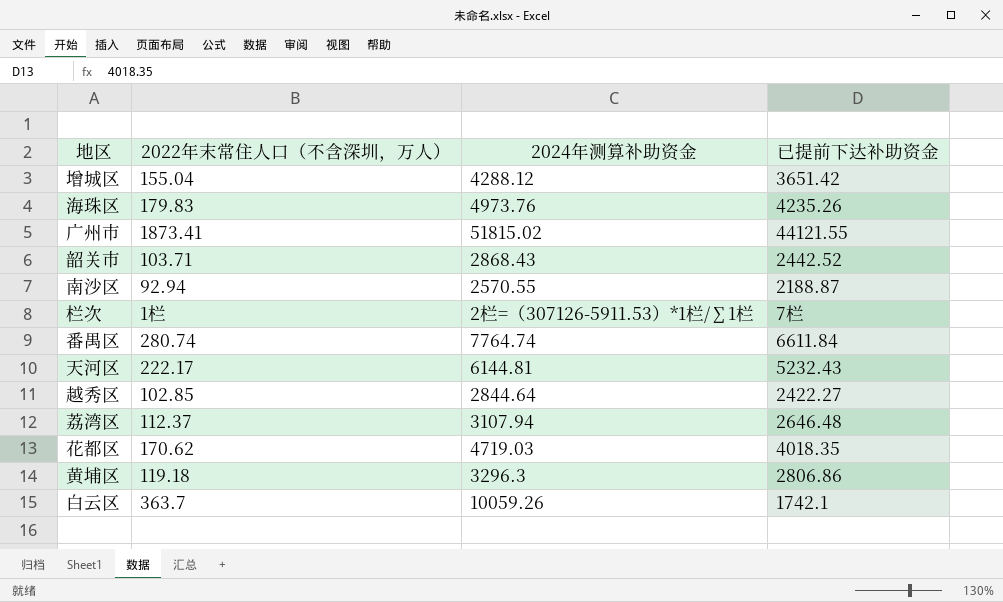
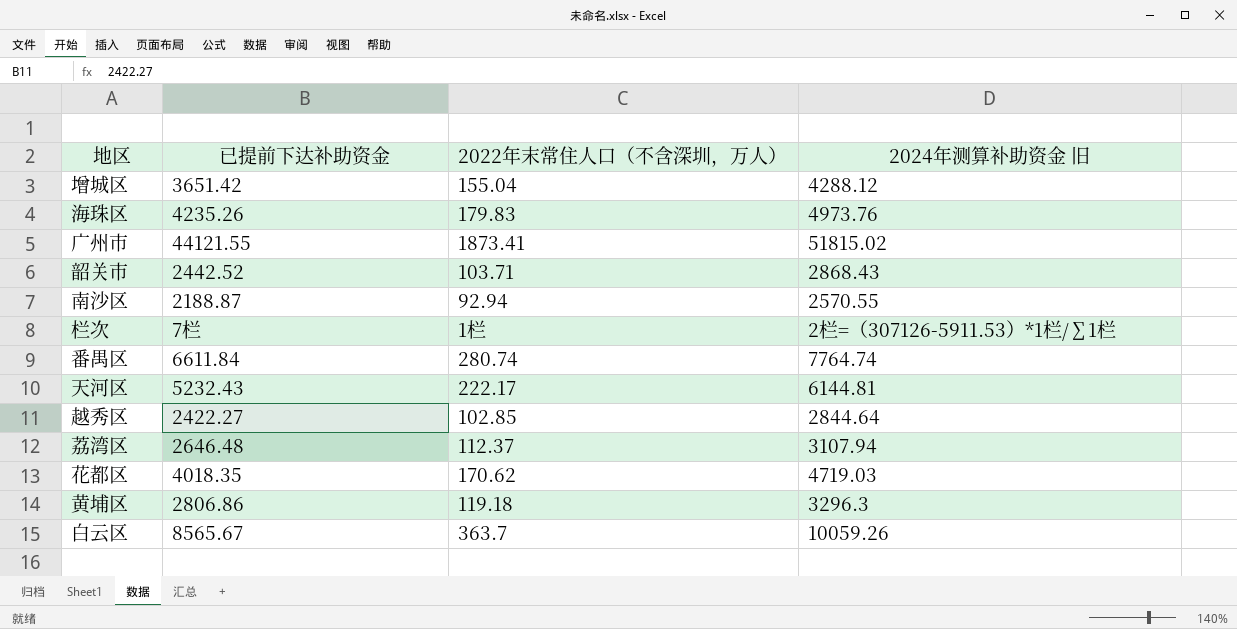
column 已提前下达补助资金 | position: 4 -> 2
column name: 2024年测算补助资金 -> 2024年测算补助资金 旧
白云区 | 已提前下达补助资金: 1742.1 -> 8565.67

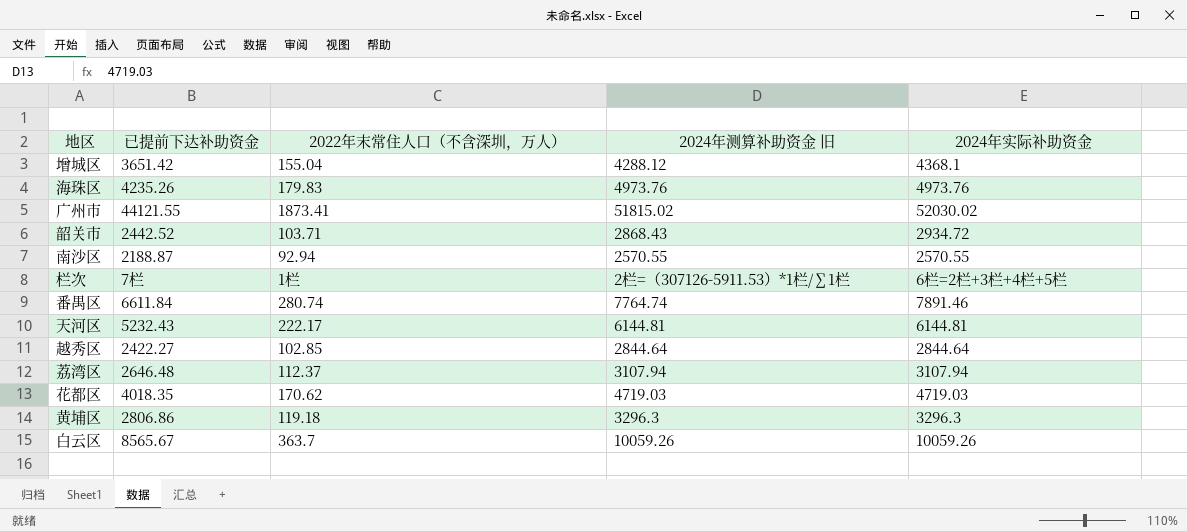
column 2024年实际补助资金 | position: none -> 5

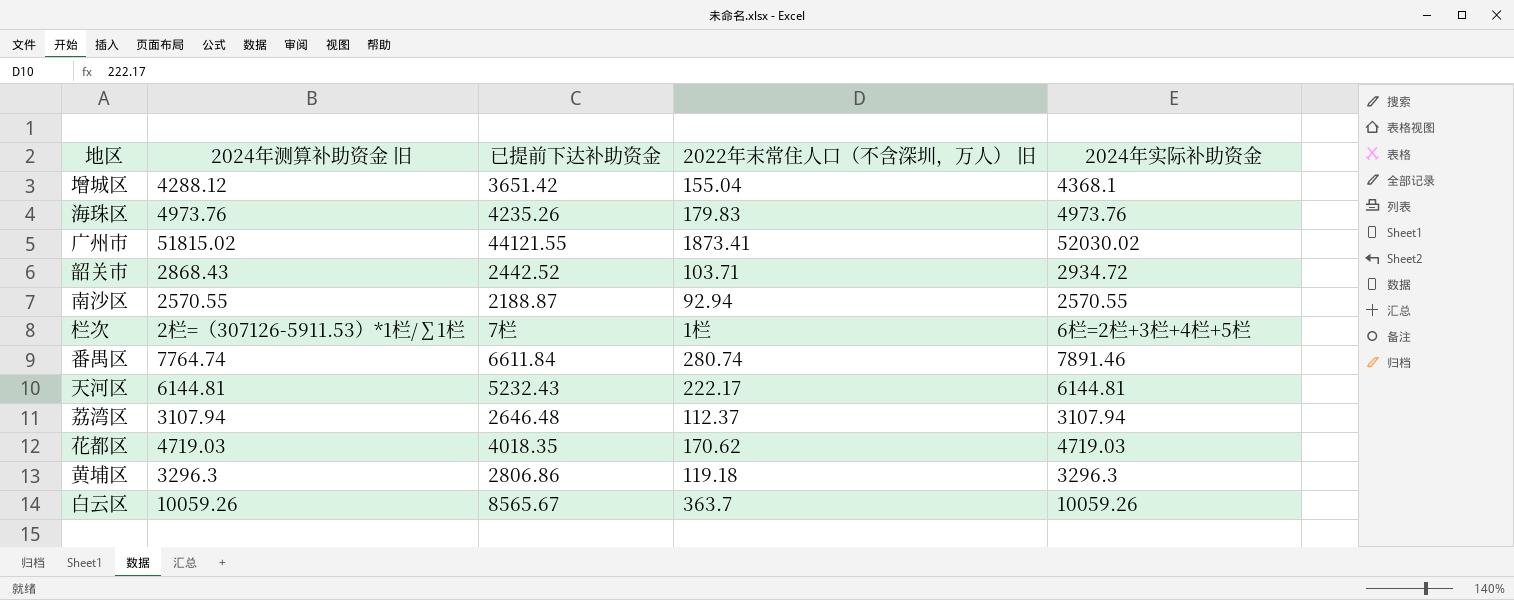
column 2024年测算补助资金 旧 | position: 4 -> 2
column name: 2022年末常住人口（不含深圳，万人） -> 2022年末常住人口（不含深圳，万人） 旧
row 越秀区: 2422.27 | 102.85 | 2844.64 | 2844.64 -> none

